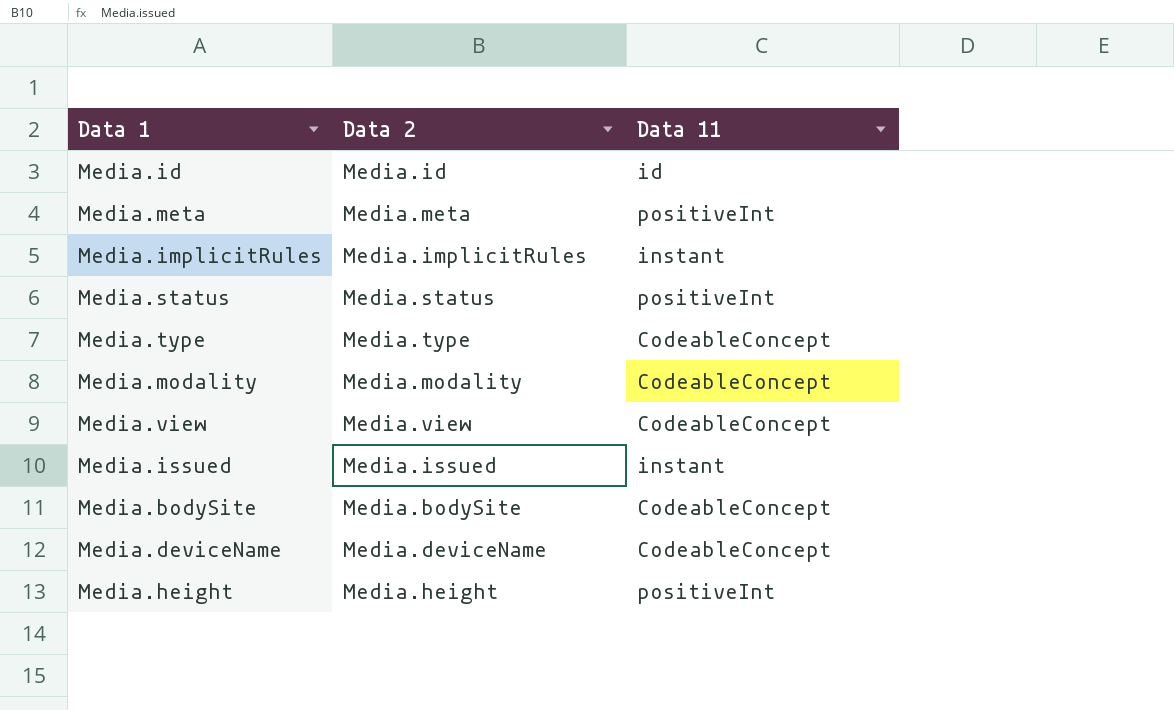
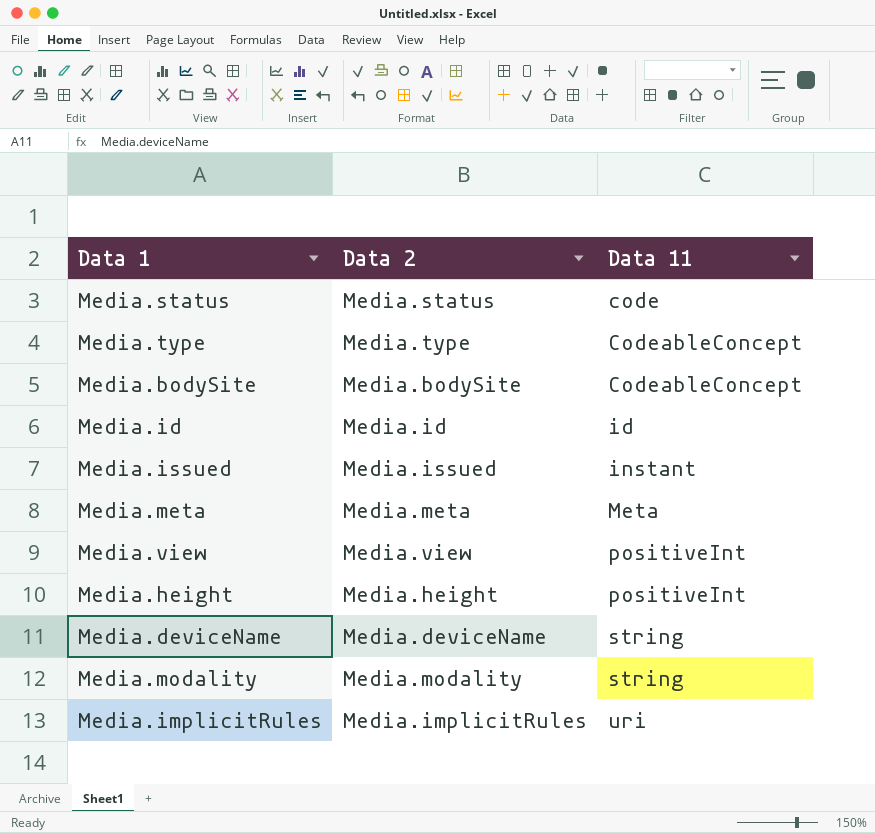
row order: none -> Data 11 ascending
Media.status | Data 11: positiveInt -> code
Media.meta | Data 11: positiveInt -> Meta
Media.view | Data 11: CodeableConcept -> positiveInt
Media.deviceName | Data 11: CodeableConcept -> string
Media.modality | Data 11: CodeableConcept -> string
Media.implicitRules | Data 11: instant -> uri

